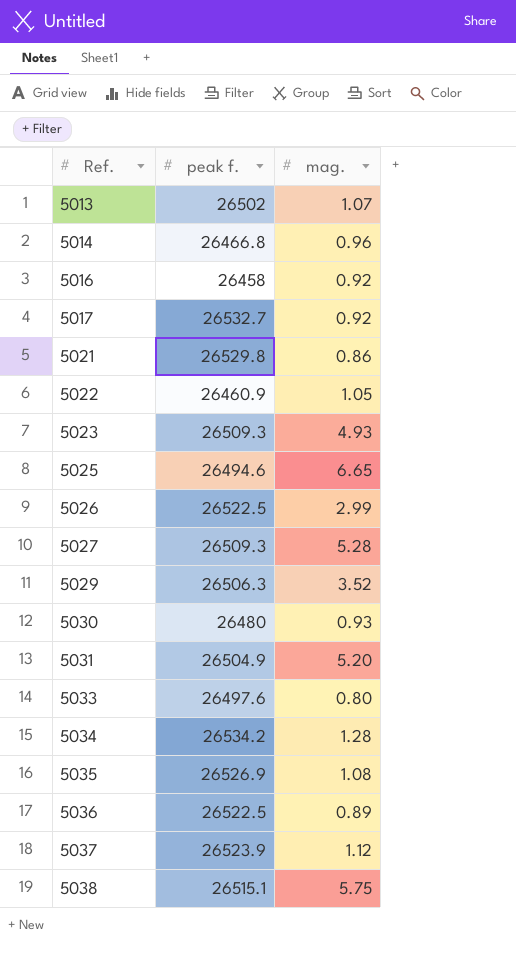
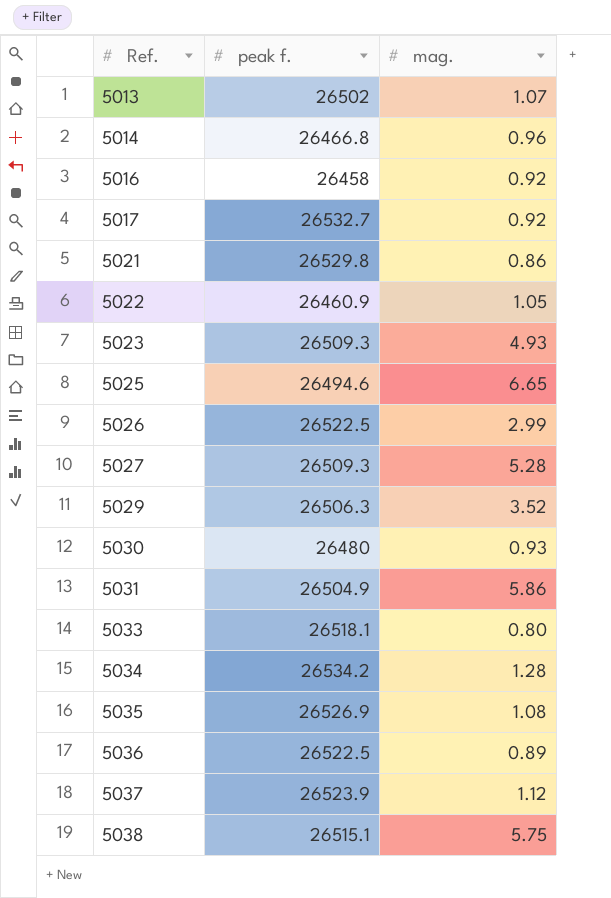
5031 | mag.: 5.20 -> 5.86
5033 | peak f.: 26497.6 -> 26518.1

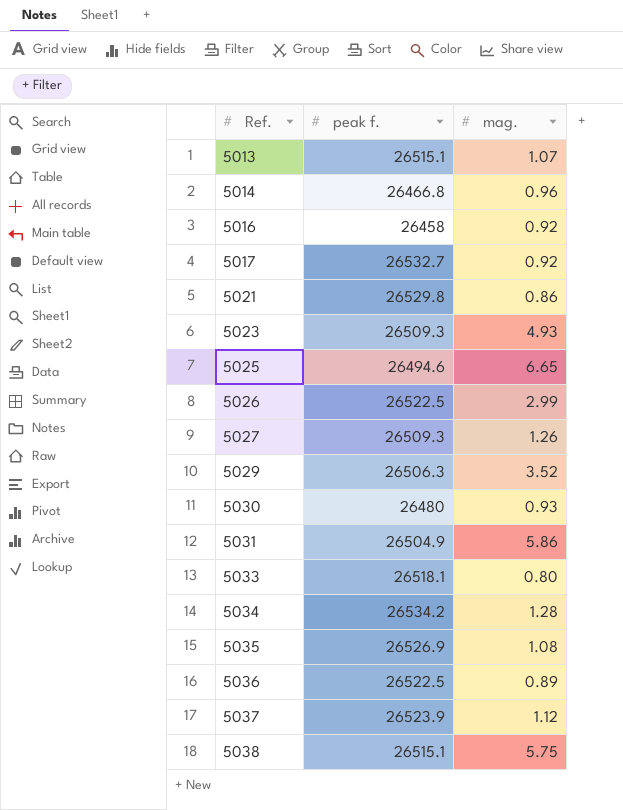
row 5022: 26460.9 | 1.05 -> none
5013 | peak f.: 26502 -> 26515.1
5027 | mag.: 5.28 -> 1.26

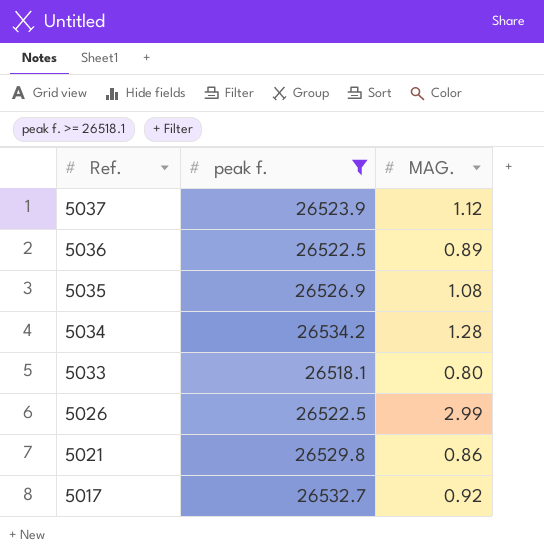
filter: none -> peak f. >= 26518.1
row order: Ref. ascending -> Ref. descending
column name: mag. -> MAG.

